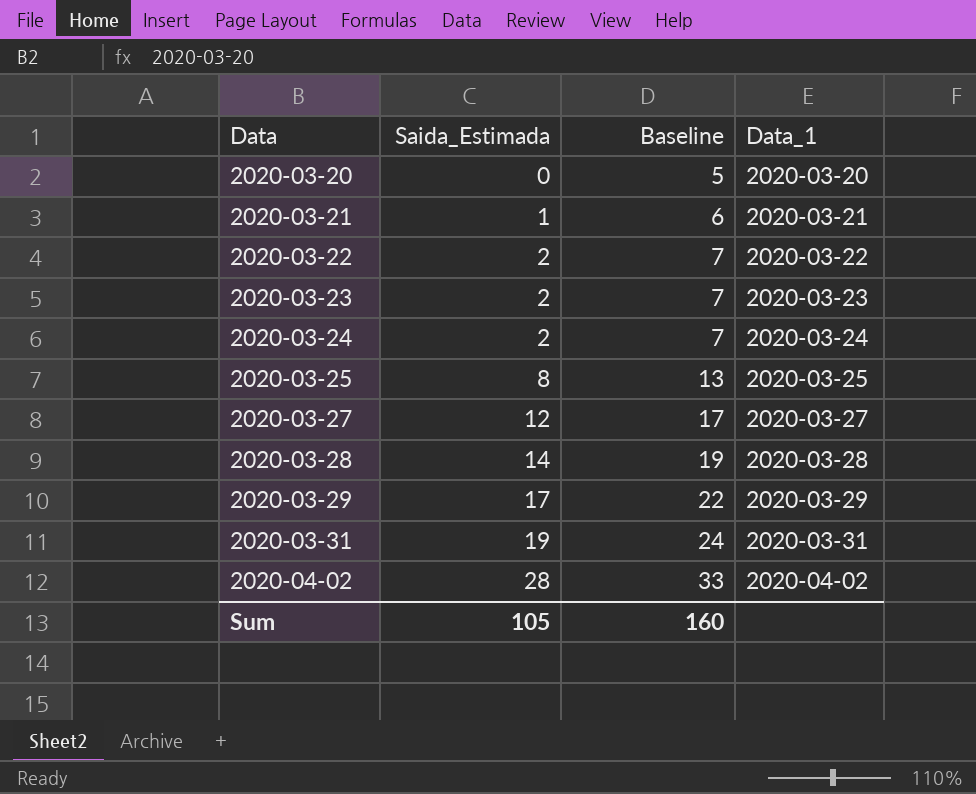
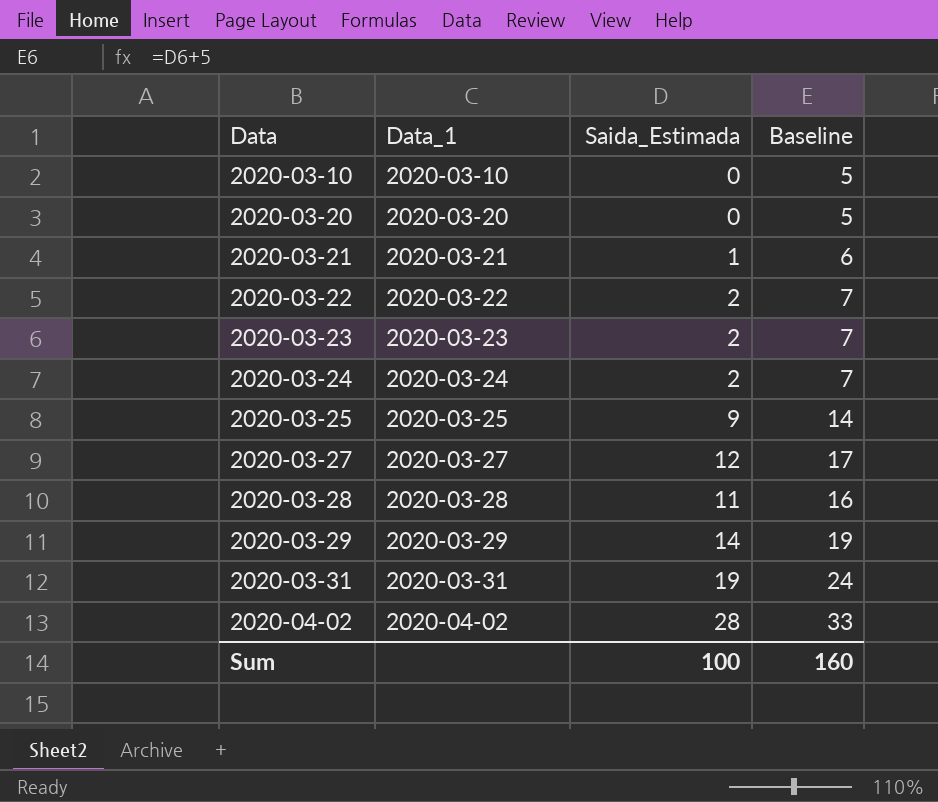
column Data_1 | position: 4 -> 2
row 2020-03-10: none -> 2020-03-10 | 0 | 5
2020-03-25 | Saida_Estimada: 8 -> 9
2020-03-25 | Baseline: 13 -> 14
2020-03-28 | Saida_Estimada: 14 -> 11
2020-03-28 | Baseline: 19 -> 16
2020-03-29 | Saida_Estimada: 17 -> 14
2020-03-29 | Baseline: 22 -> 19
Sum | Saida_Estimada: 105 -> 100

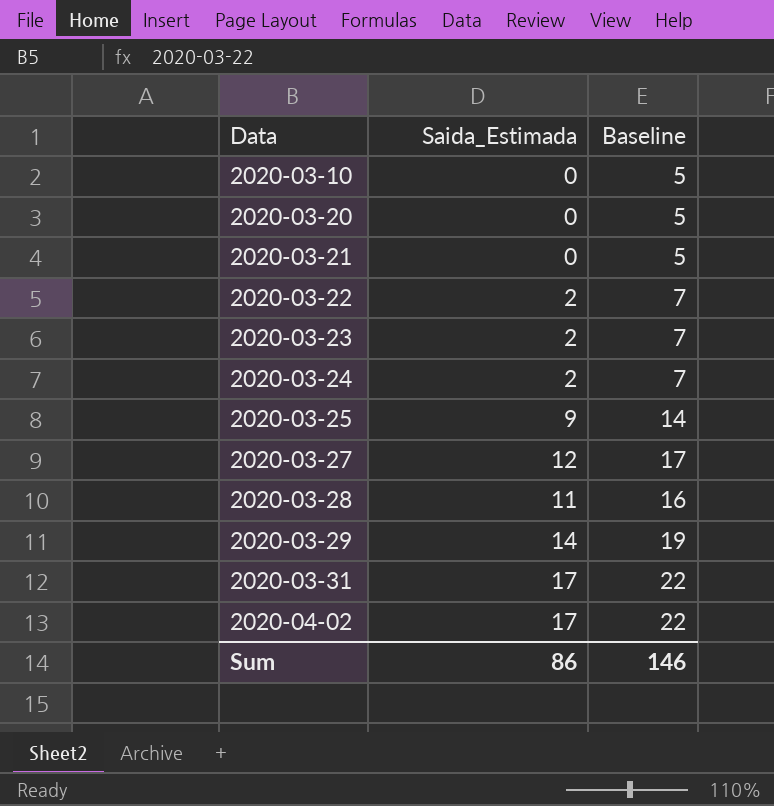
column Data_1 | position: 2 -> none
2020-03-21 | Saida_Estimada: 1 -> 0
2020-03-21 | Baseline: 6 -> 5
2020-03-31 | Saida_Estimada: 19 -> 17
2020-03-31 | Baseline: 24 -> 22
2020-04-02 | Saida_Estimada: 28 -> 17
2020-04-02 | Baseline: 33 -> 22
Sum | Saida_Estimada: 100 -> 86
Sum | Baseline: 160 -> 146

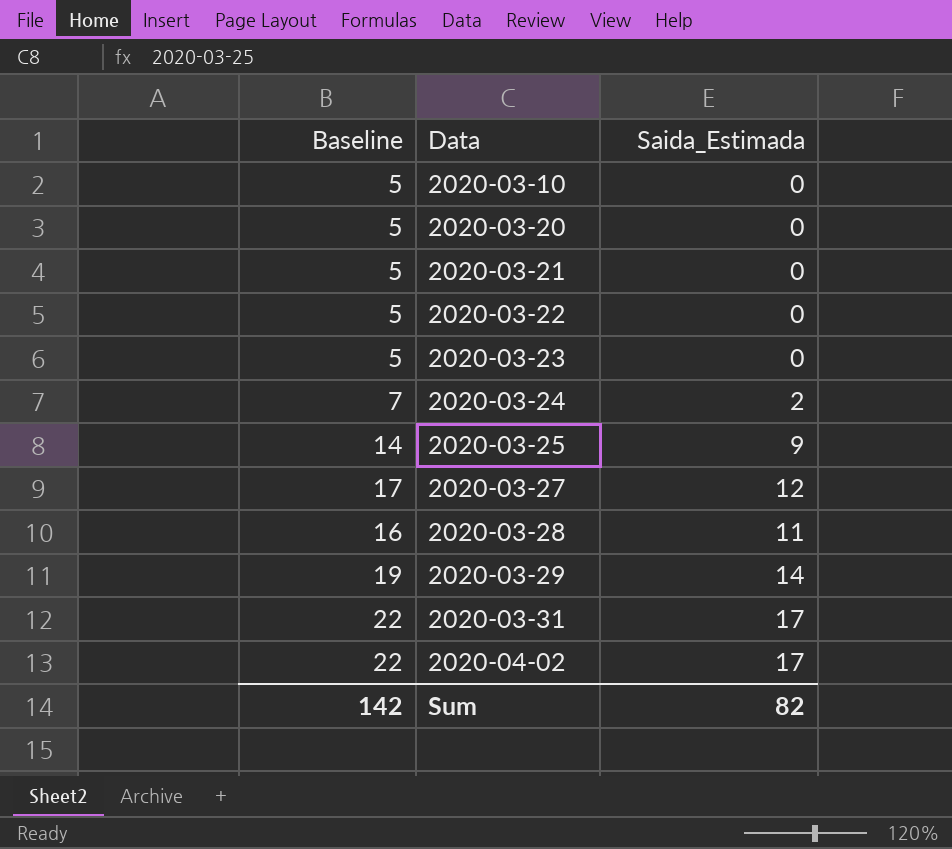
column Baseline | position: 3 -> 1
2020-03-22 | Baseline: 7 -> 5
2020-03-22 | Saida_Estimada: 2 -> 0
2020-03-23 | Baseline: 7 -> 5
2020-03-23 | Saida_Estimada: 2 -> 0
Sum | Baseline: 146 -> 142
Sum | Saida_Estimada: 86 -> 82

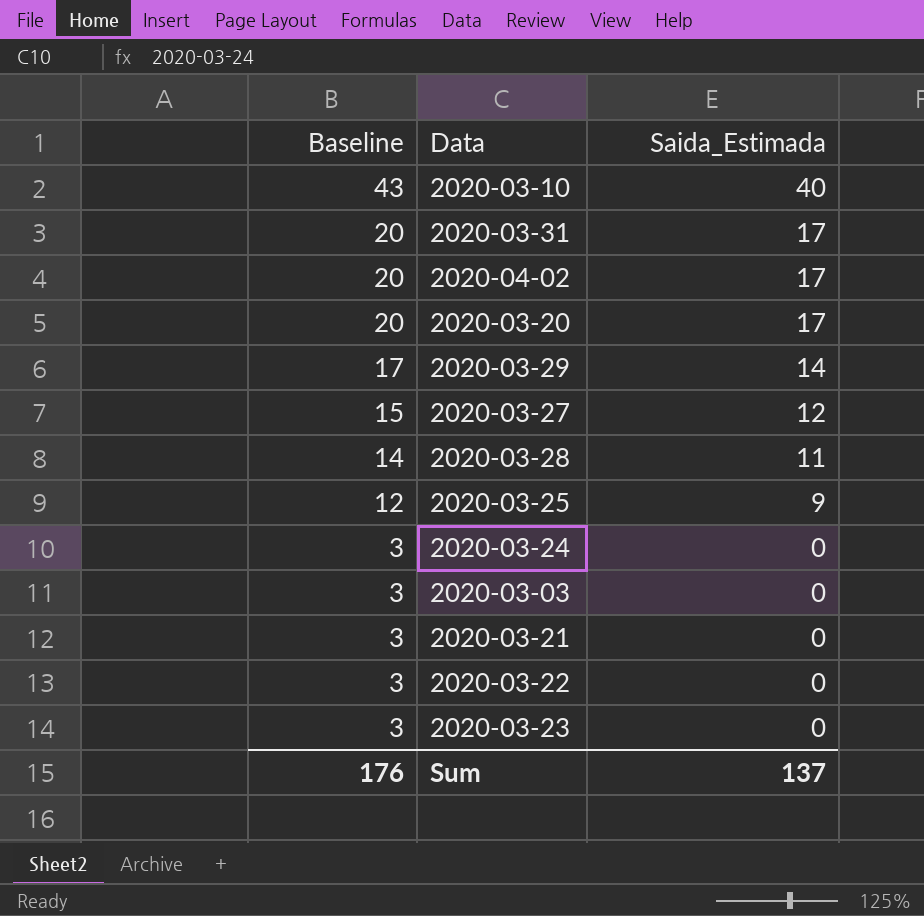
row order: Data ascending -> Baseline descending
column Baseline | formula: [Saida_Estimada] + 5 -> [Saida_Estimada] + 3
2020-03-10 | Saida_Estimada: 0 -> 40
2020-03-20 | Saida_Estimada: 0 -> 17
2020-03-24 | Saida_Estimada: 2 -> 0
row 2020-03-03: none -> 3 | 0
Sum | Baseline: 142 -> 176
Sum | Saida_Estimada: 82 -> 137

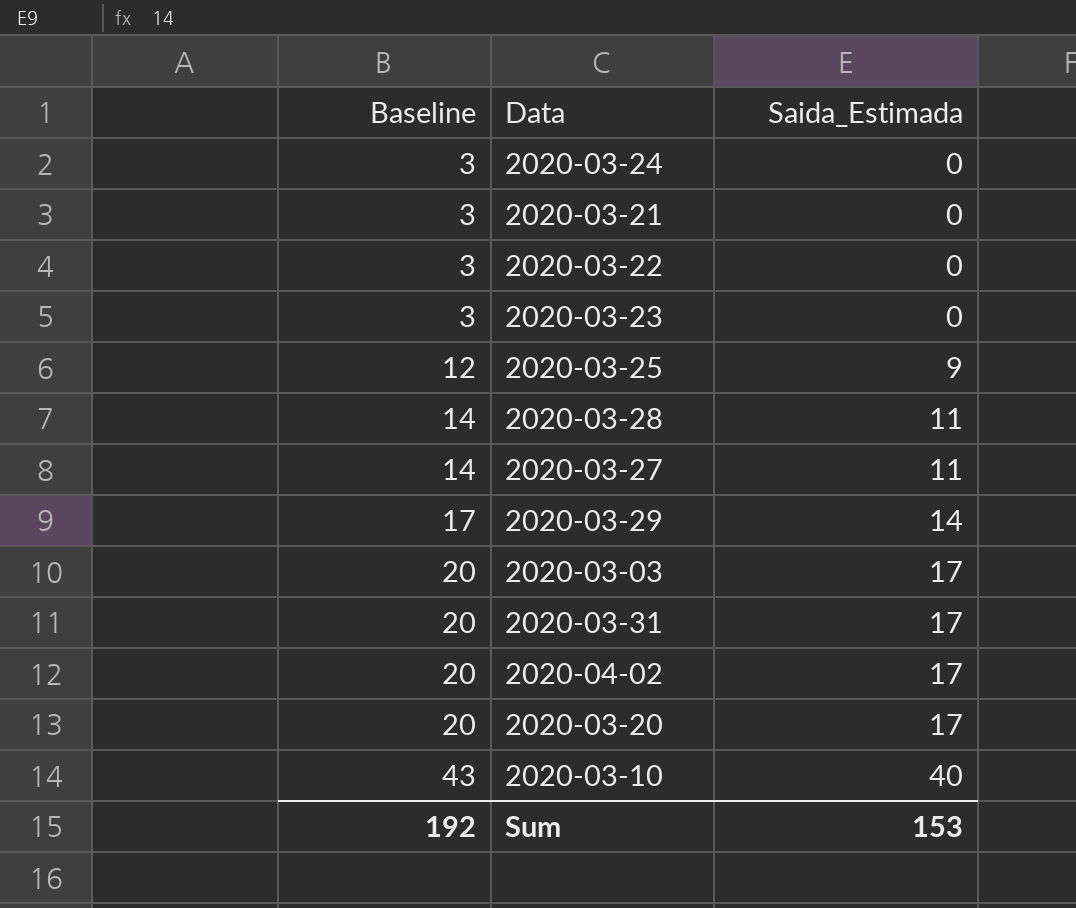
row order: Baseline descending -> Baseline ascending
2020-03-27 | Baseline: 15 -> 14
2020-03-27 | Saida_Estimada: 12 -> 11
2020-03-03 | Baseline: 3 -> 20
2020-03-03 | Saida_Estimada: 0 -> 17
Sum | Baseline: 176 -> 192
Sum | Saida_Estimada: 137 -> 153

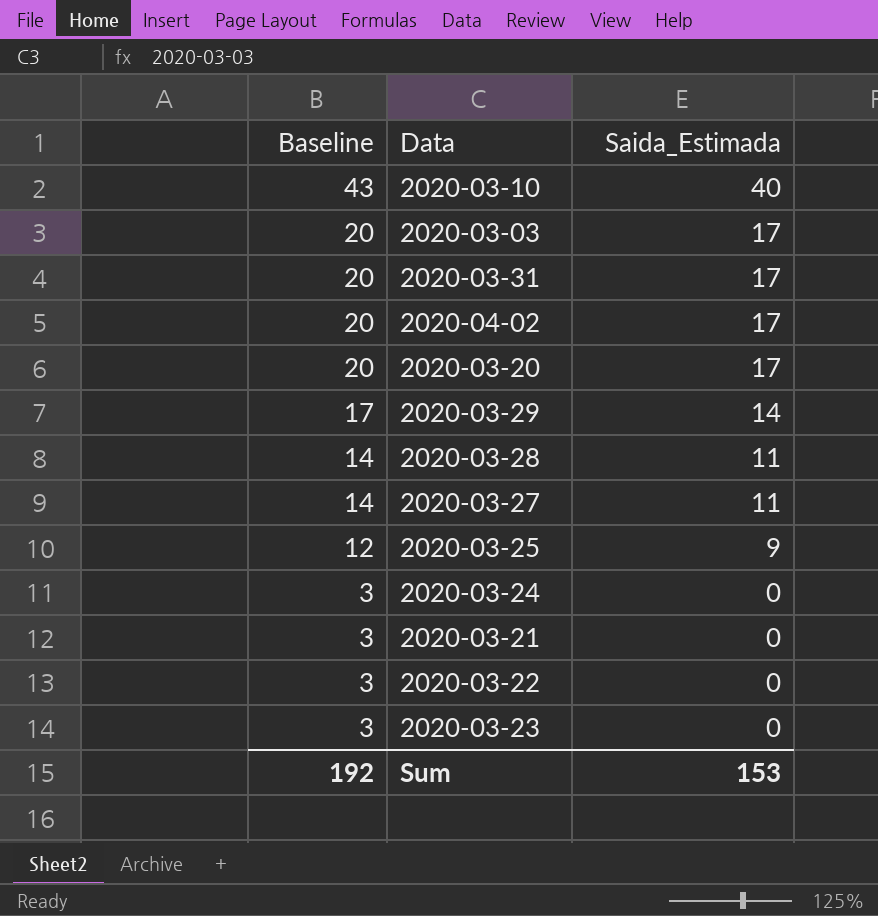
row order: Baseline ascending -> Baseline descending

